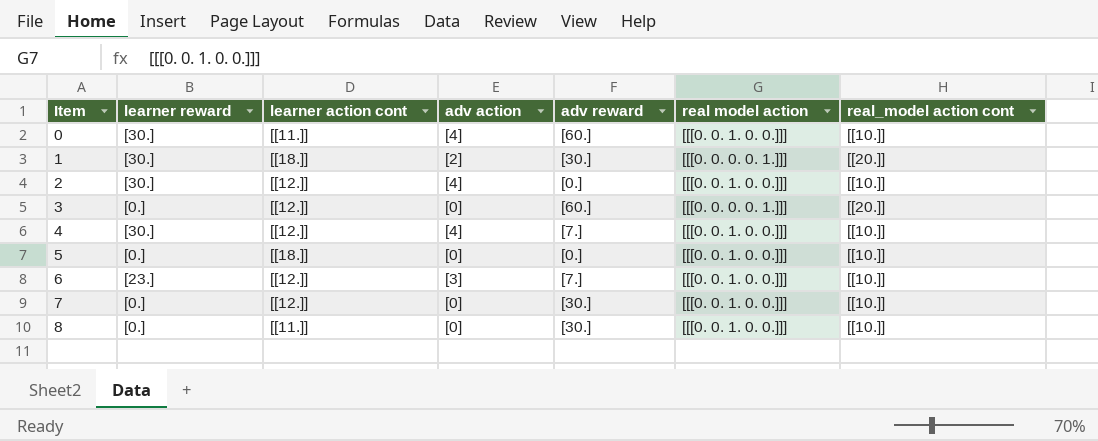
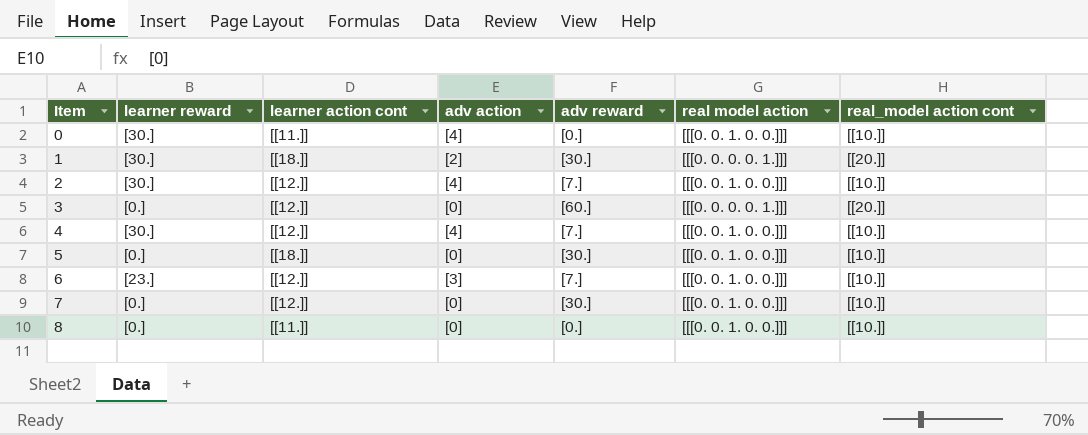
0 | adv reward: [60.] -> [0.]
2 | adv reward: [0.] -> [7.]
5 | adv reward: [0.] -> [30.]
8 | adv reward: [30.] -> [0.]

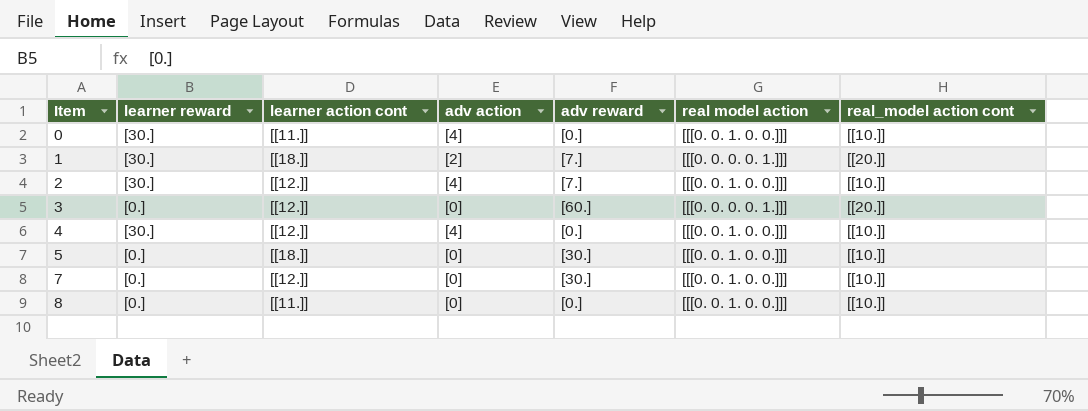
row 6: [23.] | [[12.]] | [3] | [7.] | [[[0. 0. 1. 0. 0.]]] | [[10.]] -> none
1 | adv reward: [30.] -> [7.]
4 | adv reward: [7.] -> [0.]

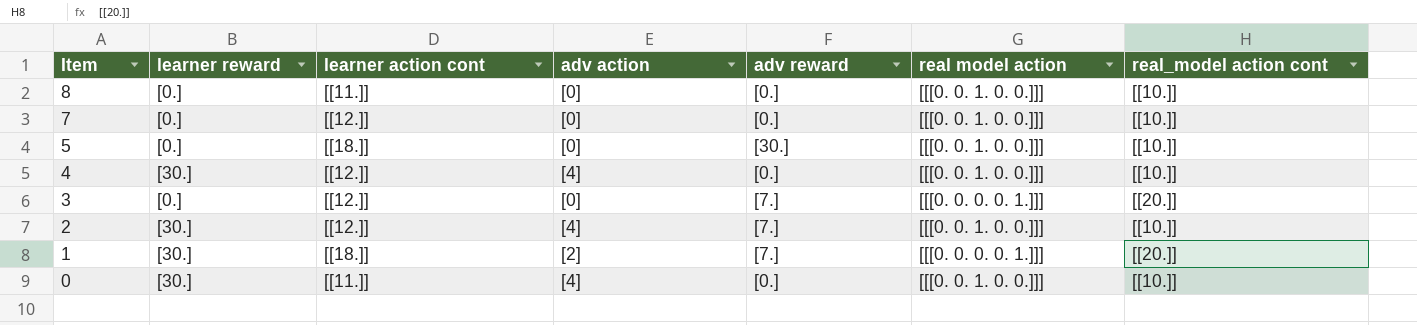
row order: Item ascending -> Item descending
7 | adv reward: [30.] -> [0.]
3 | adv reward: [60.] -> [7.]

